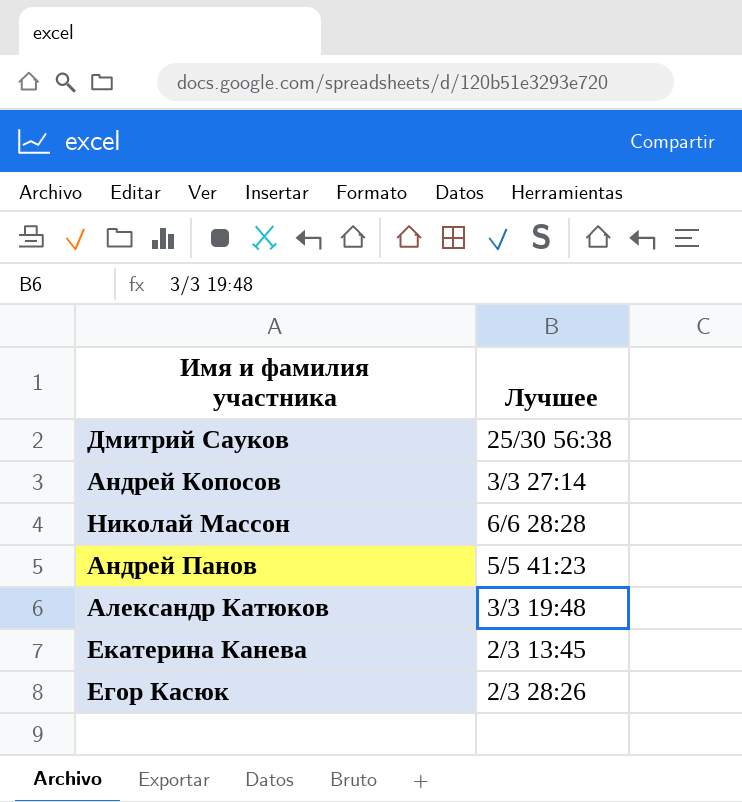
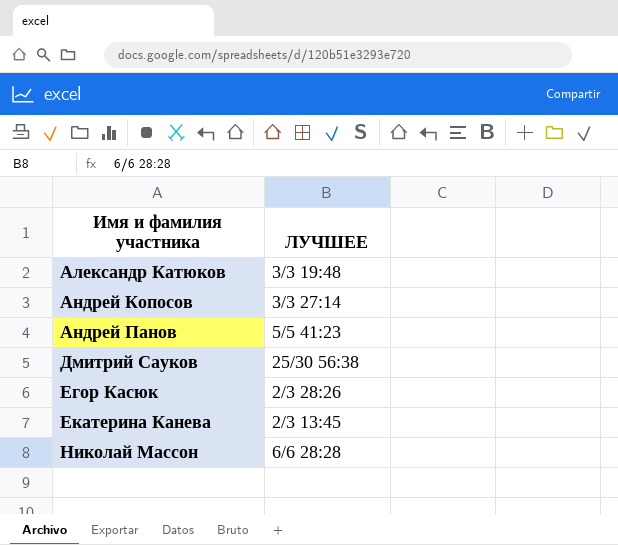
row order: none -> Имя и фамилия участника ascending
column name: Лучшее -> ЛУЧШЕЕ

